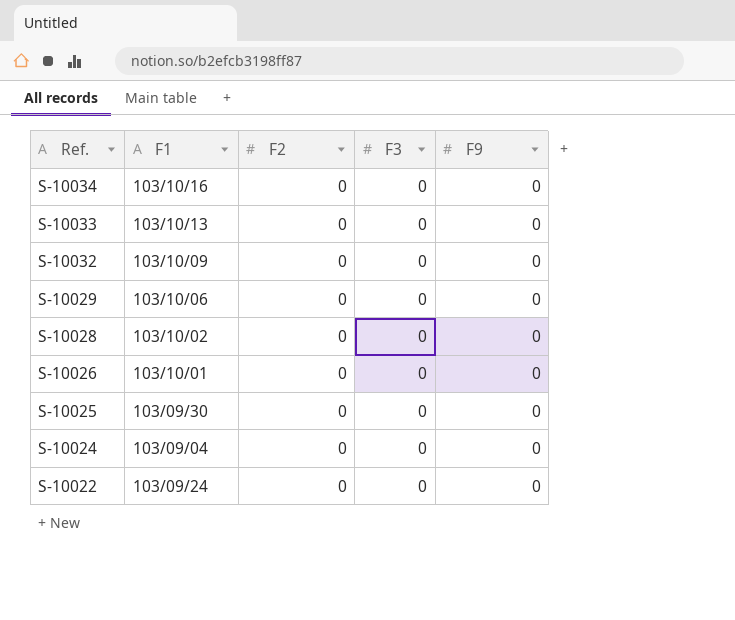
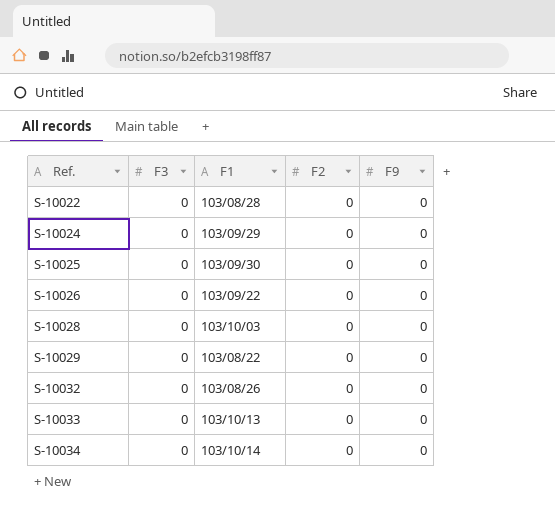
row order: Ref. descending -> Ref. ascending
column F3 | position: 4 -> 2
S-10022 | F1: 103/09/24 -> 103/08/28
S-10024 | F1: 103/09/04 -> 103/09/29
S-10026 | F1: 103/10/01 -> 103/09/22
S-10028 | F1: 103/10/02 -> 103/10/03
S-10029 | F1: 103/10/06 -> 103/08/22
S-10032 | F1: 103/10/09 -> 103/08/26
S-10034 | F1: 103/10/16 -> 103/10/14

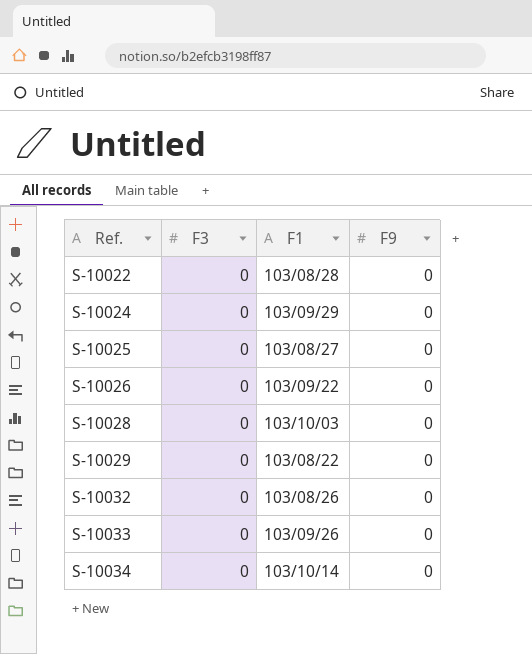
column F2 | position: 4 -> none
S-10025 | F1: 103/09/30 -> 103/08/27
S-10033 | F1: 103/10/13 -> 103/09/26

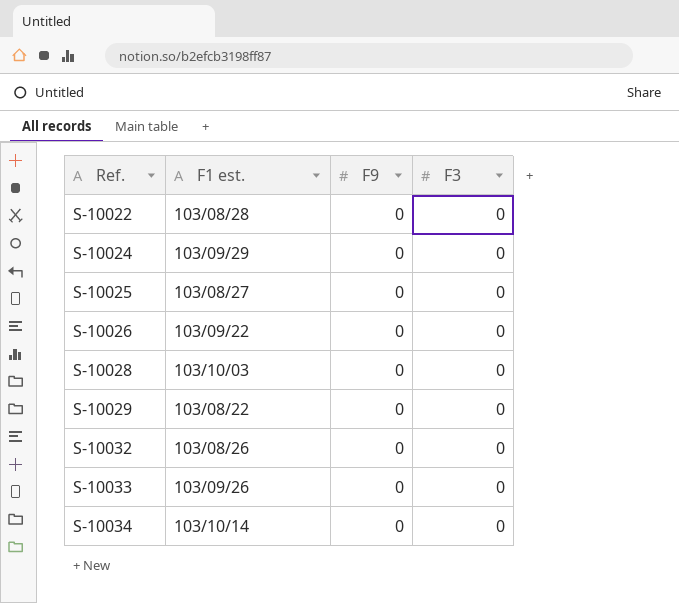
column name: F1 -> F1 est.
column F3 | position: 2 -> 4

